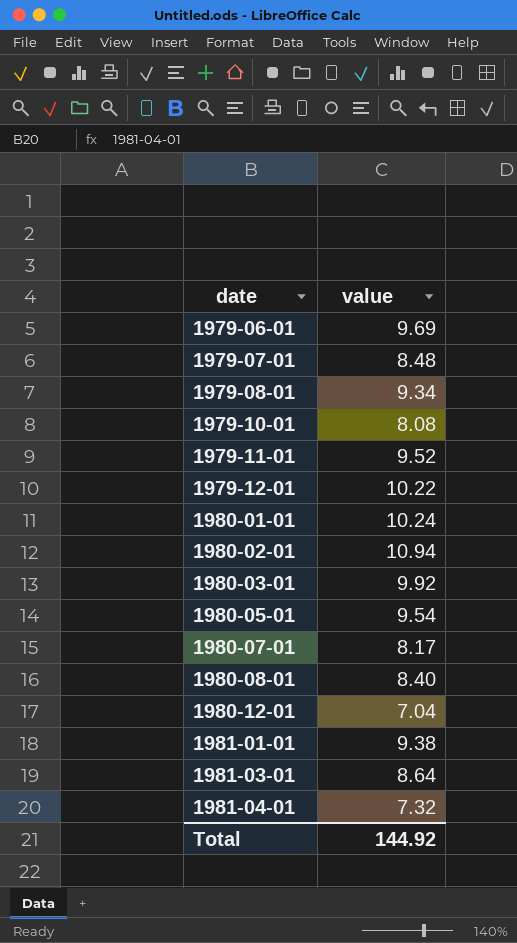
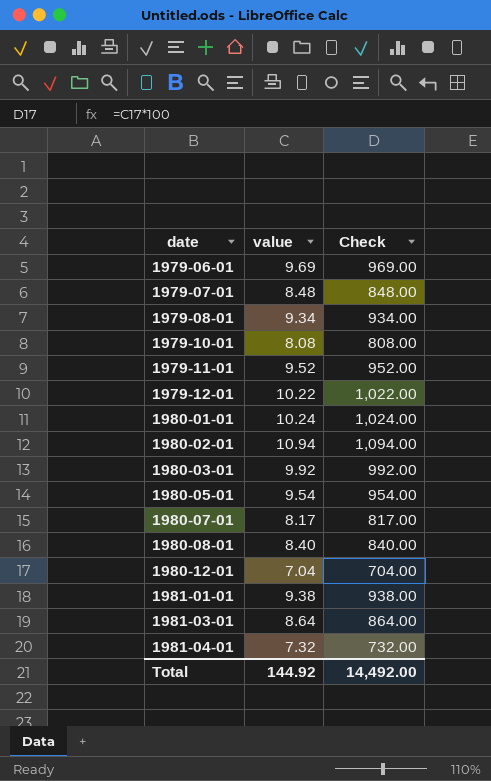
column Check | formula: none -> [value] * 100

